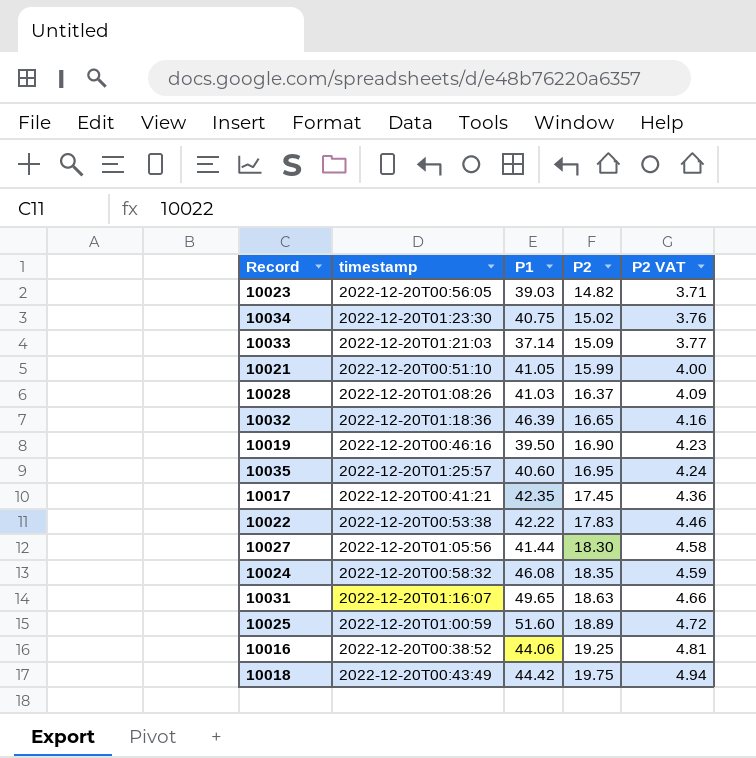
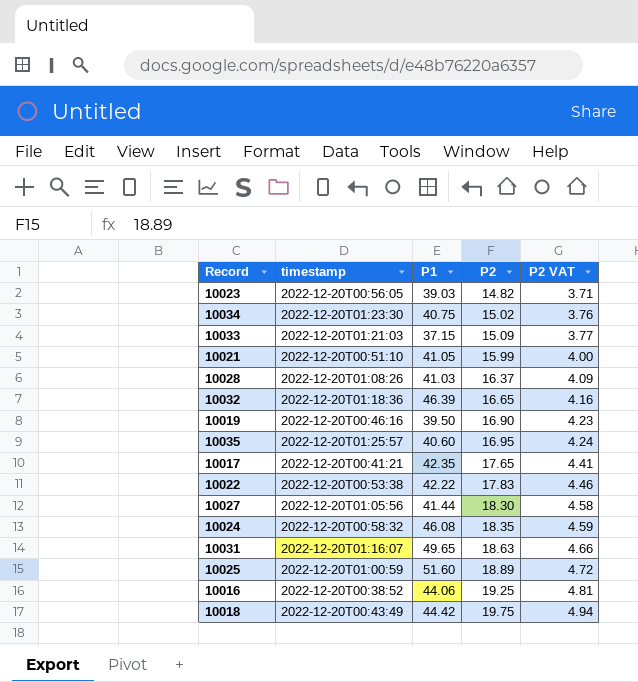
10033 | P1: 37.14 -> 37.15
10017 | P2: 17.45 -> 17.65
10017 | P2 VAT: 4.36 -> 4.41

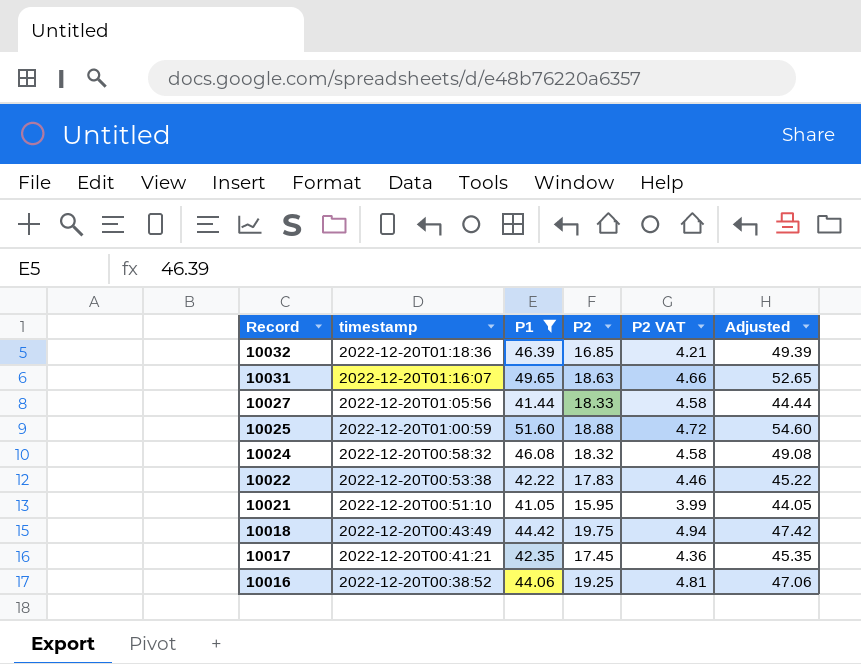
filter: none -> P1 >= 41.05
row order: P2 ascending -> Record descending
column Adjusted | formula: none -> [P1] + 3
10032 | P2: 16.65 -> 16.85
10032 | P2 VAT: 4.16 -> 4.21
10027 | P2: 18.30 -> 18.33
10025 | P2: 18.89 -> 18.88
10024 | P2: 18.35 -> 18.32
10024 | P2 VAT: 4.59 -> 4.58
10021 | P2: 15.99 -> 15.95
10021 | P2 VAT: 4.00 -> 3.99
10017 | P2: 17.65 -> 17.45
10017 | P2 VAT: 4.41 -> 4.36

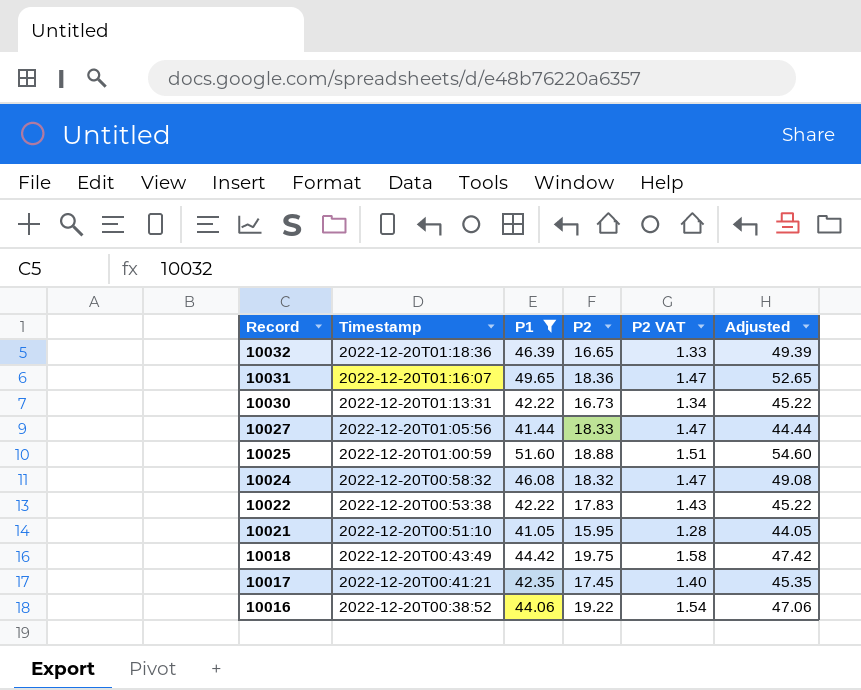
column name: timestamp -> Timestamp
column P2 VAT | formula: [P2] * 0.25 -> [P2] * 0.08
10032 | P2: 16.85 -> 16.65
10031 | P2: 18.63 -> 18.36
row 10030: none -> 2022-12-20T01:13:31 | 42.22 | 16.73 | 1.34 | 45.22
10016 | P2: 19.25 -> 19.22

